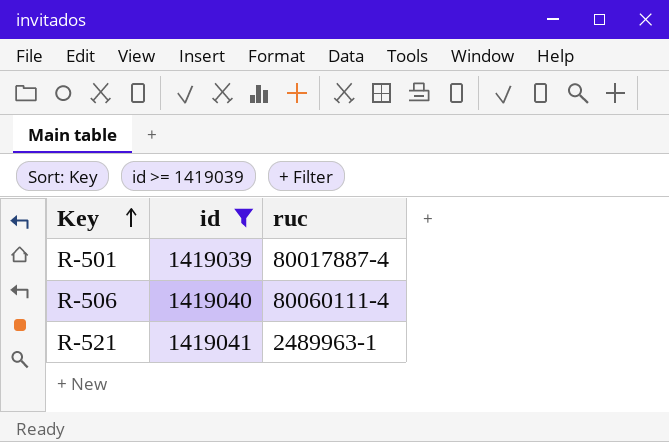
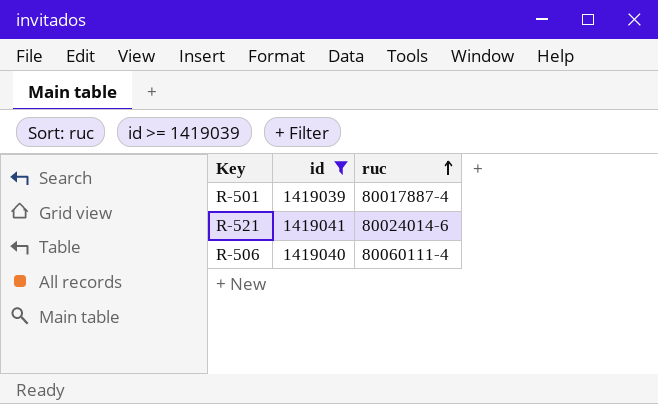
row order: Key ascending -> ruc ascending
R-521 | ruc: 2489963-1 -> 80024014-6

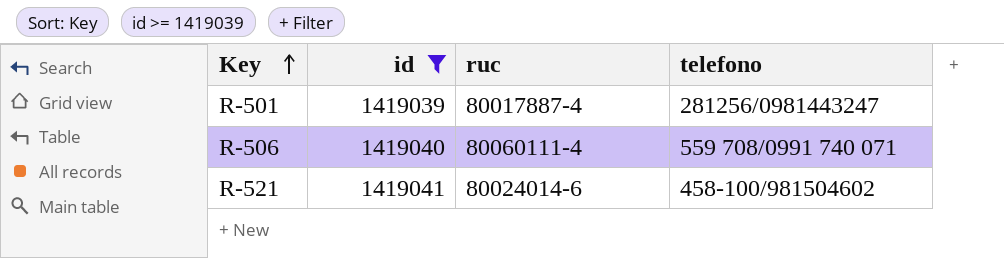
row order: ruc ascending -> Key ascending
column telefono | position: none -> 4

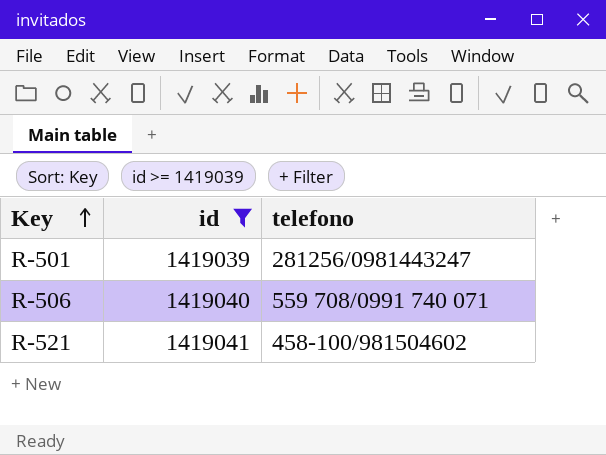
column ruc | position: 3 -> none

